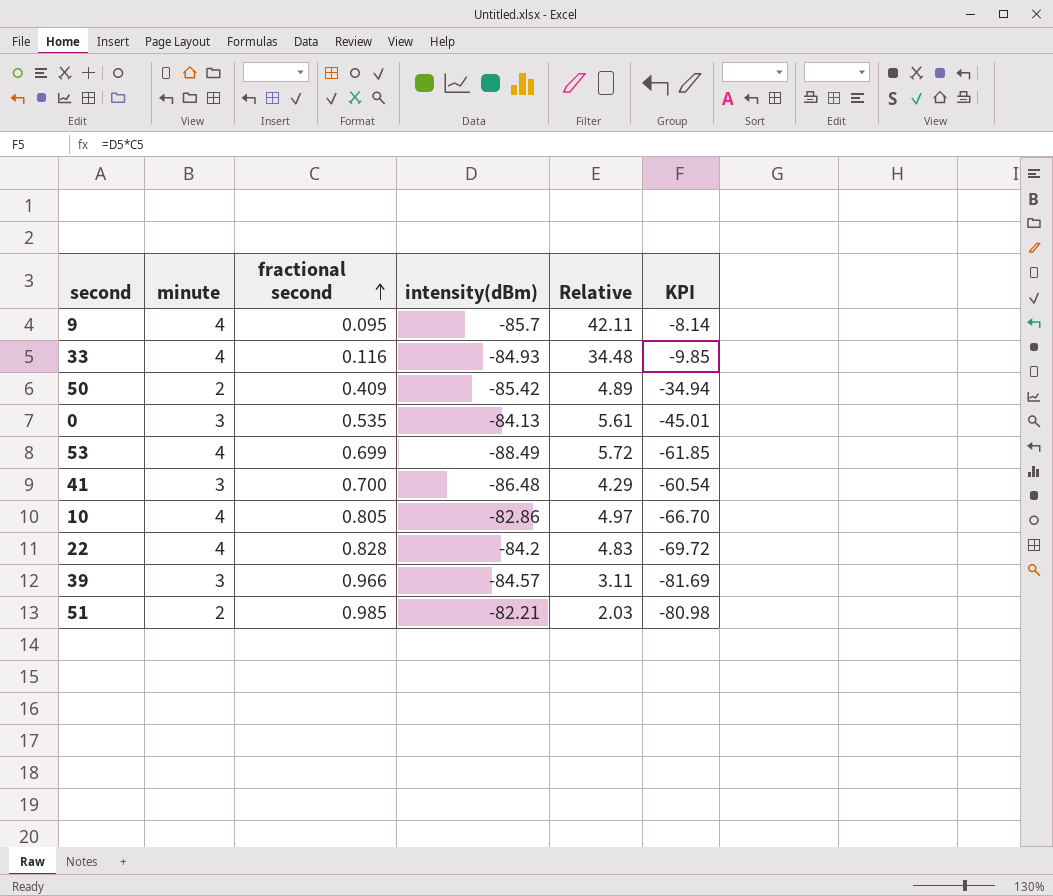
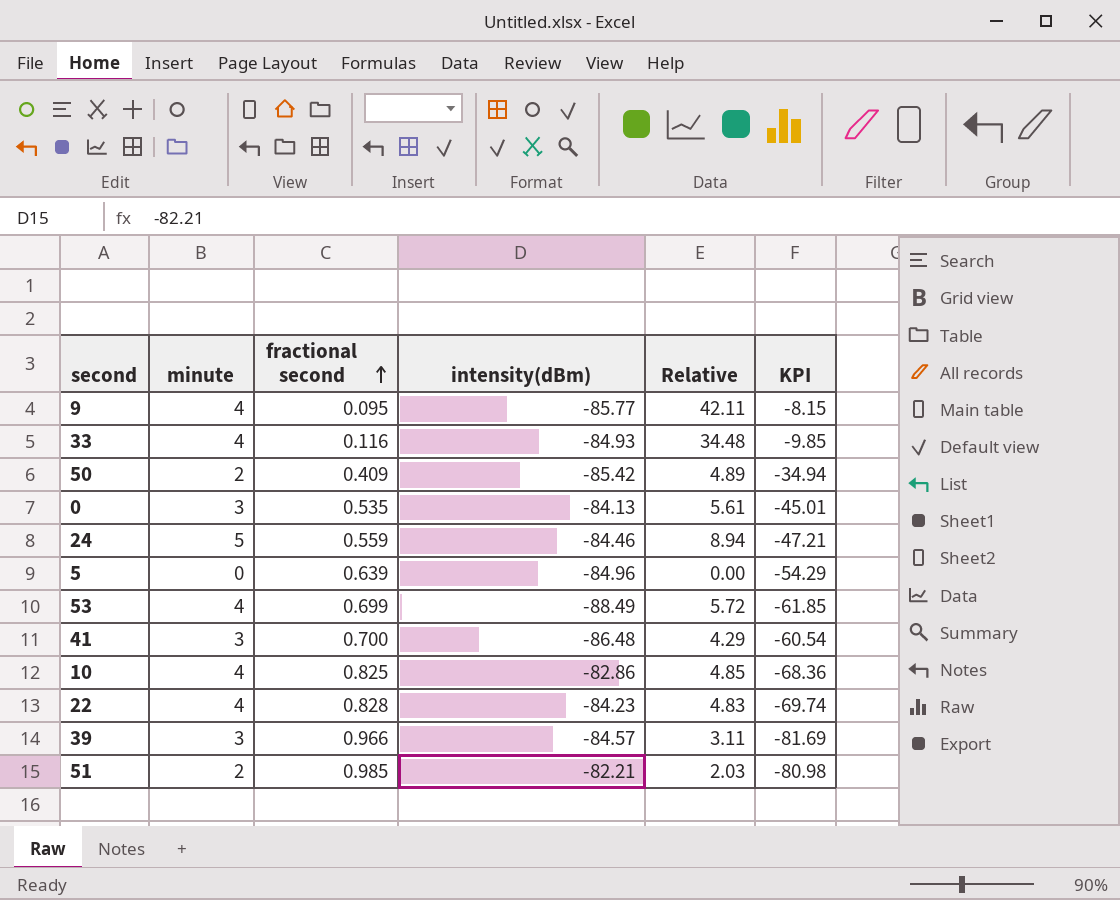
9 | intensity(dBm): -85.7 -> -85.77
9 | KPI: -8.14 -> -8.15
row 24: none -> 5 | 0.559 | -84.46 | 8.94 | -47.21
row 5: none -> 0 | 0.639 | -84.96 | 0.00 | -54.29
10 | fractional second: 0.805 -> 0.825
10 | Relative: 4.97 -> 4.85
10 | KPI: -66.70 -> -68.36
22 | intensity(dBm): -84.2 -> -84.23
22 | KPI: -69.72 -> -69.74

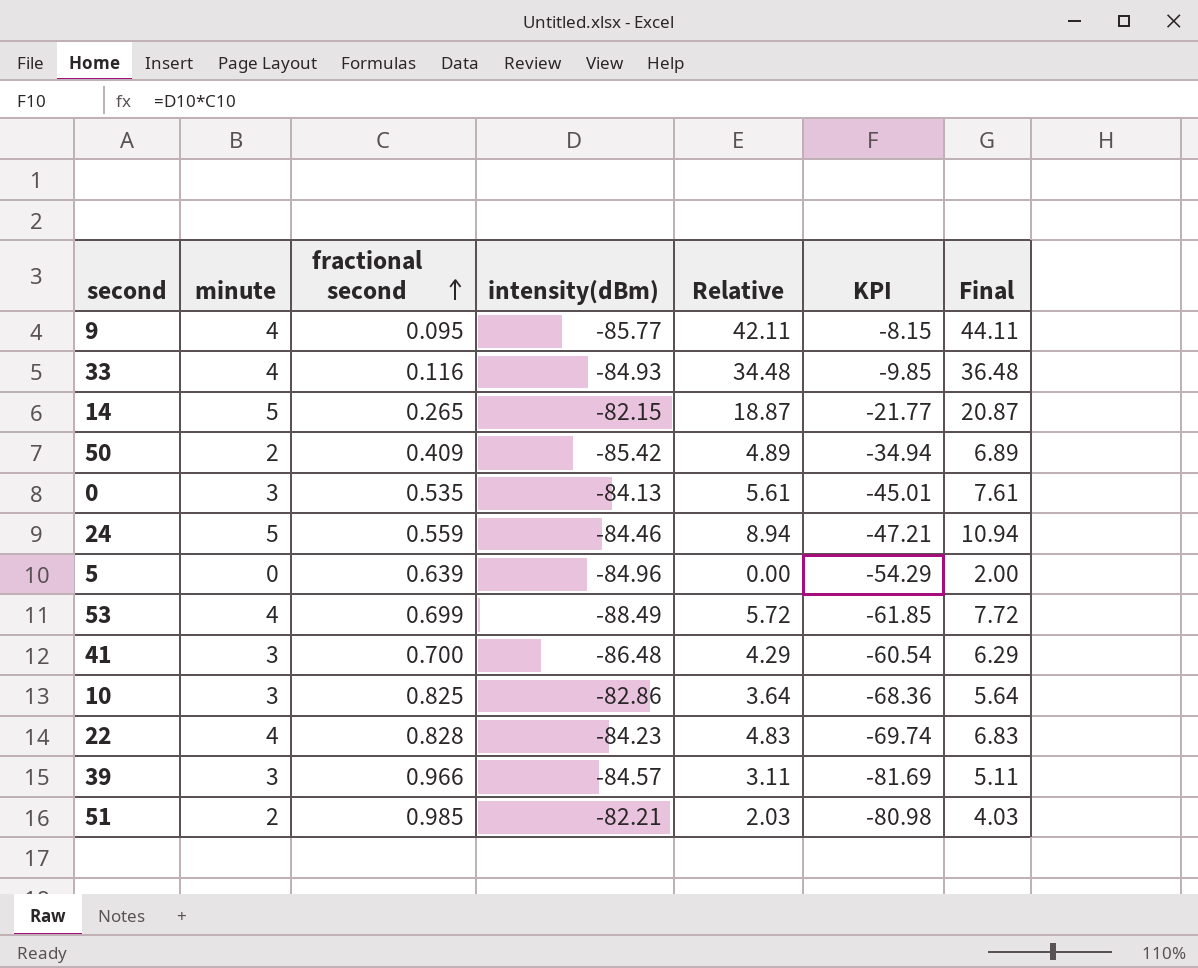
column Final | formula: none -> [Relative] + 2
row 14: none -> 5 | 0.265 | -82.15 | 18.87 | -21.77 | 20.87
10 | minute: 4 -> 3
10 | Relative: 4.85 -> 3.64

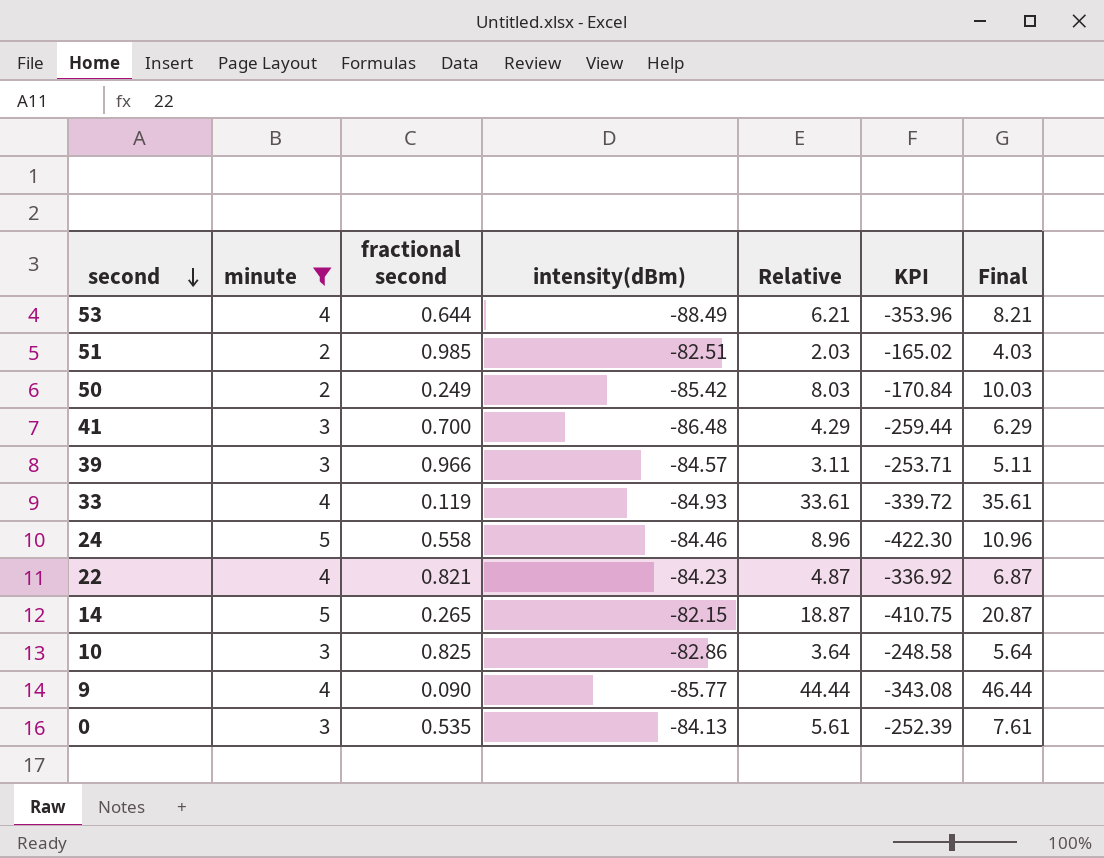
filter: none -> minute != 0
row order: fractional second ascending -> second descending
column KPI | formula: [fractional second] * [intensity(dBm)] -> [minute] * [intensity(dBm)]
53 | fractional second: 0.699 -> 0.644
53 | Relative: 5.72 -> 6.21
53 | Final: 7.72 -> 8.21
51 | intensity(dBm): -82.21 -> -82.51
50 | fractional second: 0.409 -> 0.249
50 | Relative: 4.89 -> 8.03
50 | Final: 6.89 -> 10.03
33 | fractional second: 0.116 -> 0.119
33 | Relative: 34.48 -> 33.61
33 | Final: 36.48 -> 35.61
24 | fractional second: 0.559 -> 0.558
24 | Relative: 8.94 -> 8.96
24 | Final: 10.94 -> 10.96
22 | fractional second: 0.828 -> 0.821
22 | Relative: 4.83 -> 4.87
22 | Final: 6.83 -> 6.87
9 | fractional second: 0.095 -> 0.090
9 | Relative: 42.11 -> 44.44
9 | Final: 44.11 -> 46.44

